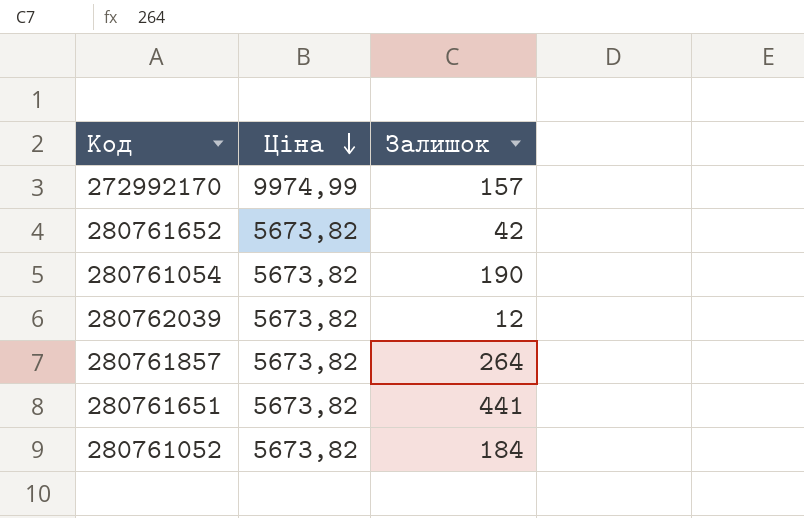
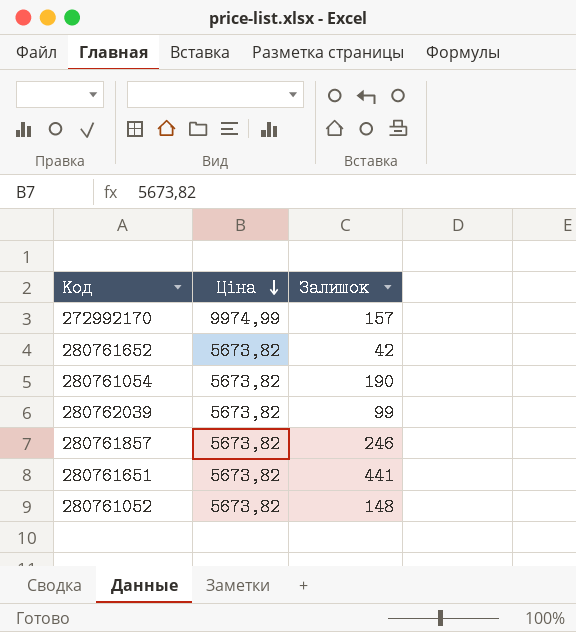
280762039 | Залишок: 12 -> 99
280761857 | Залишок: 264 -> 246
280761052 | Залишок: 184 -> 148

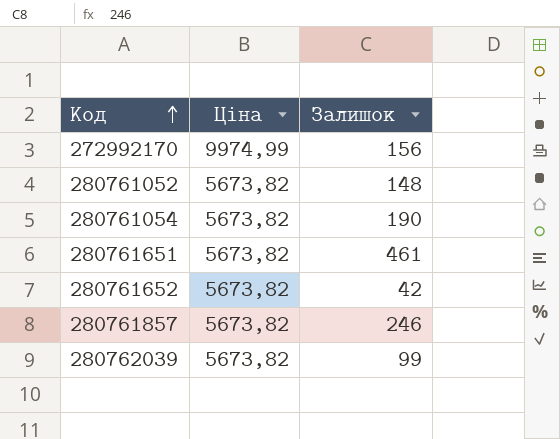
row order: Ціна descending -> Код ascending
272992170 | Залишок: 157 -> 156
280761651 | Залишок: 441 -> 461

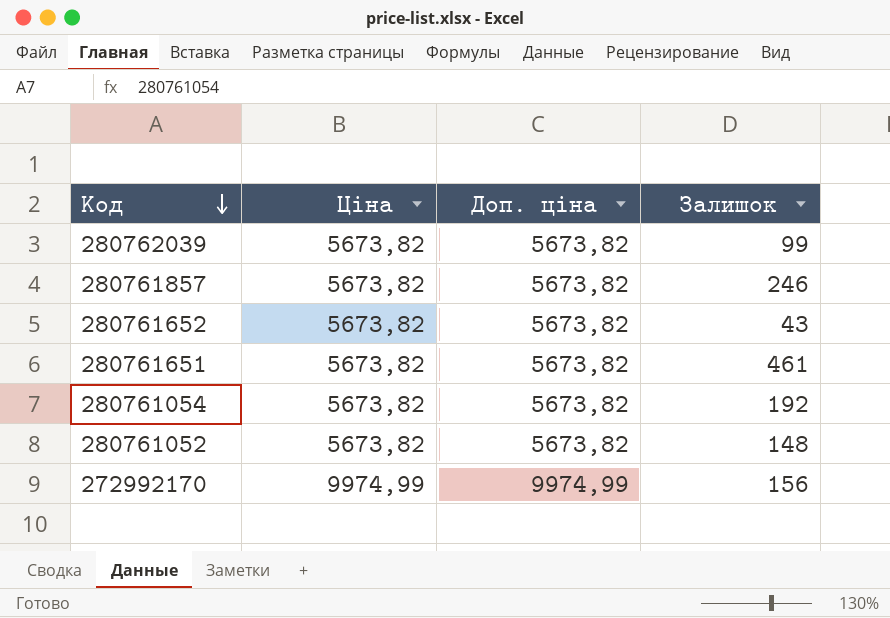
row order: Код ascending -> Код descending
column Доп. ціна | position: none -> 3
280761652 | Залишок: 42 -> 43
280761054 | Залишок: 190 -> 192

